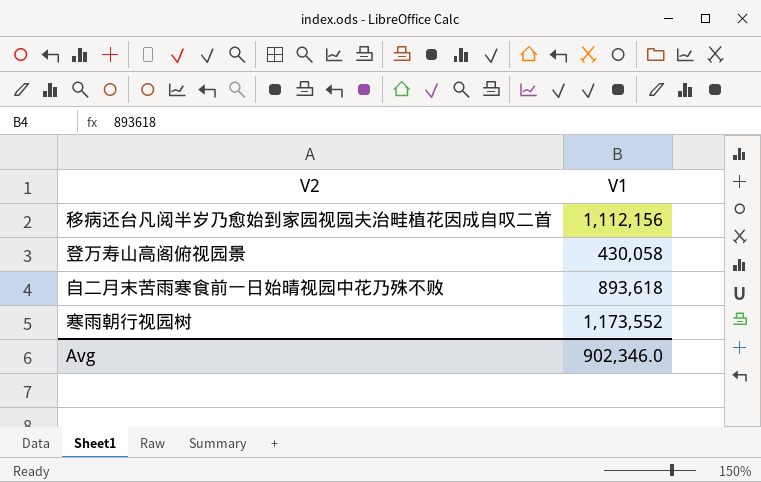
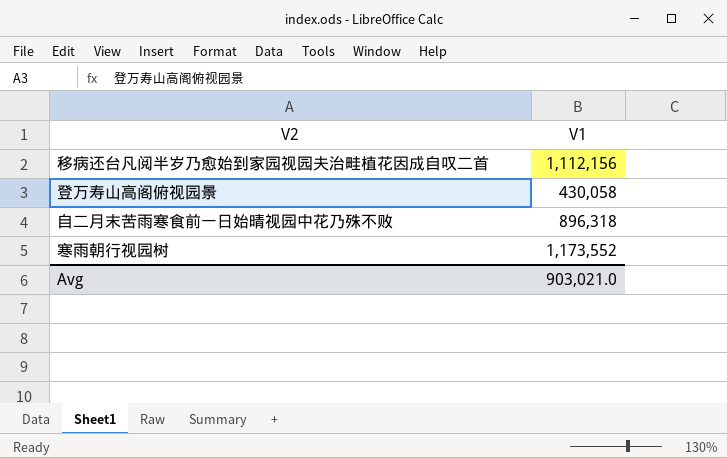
自二月末苦雨寒食前一日始晴视园中花乃殊不败 | V1: 893,618 -> 896,318
Avg | V1: 902,346.0 -> 903,021.0

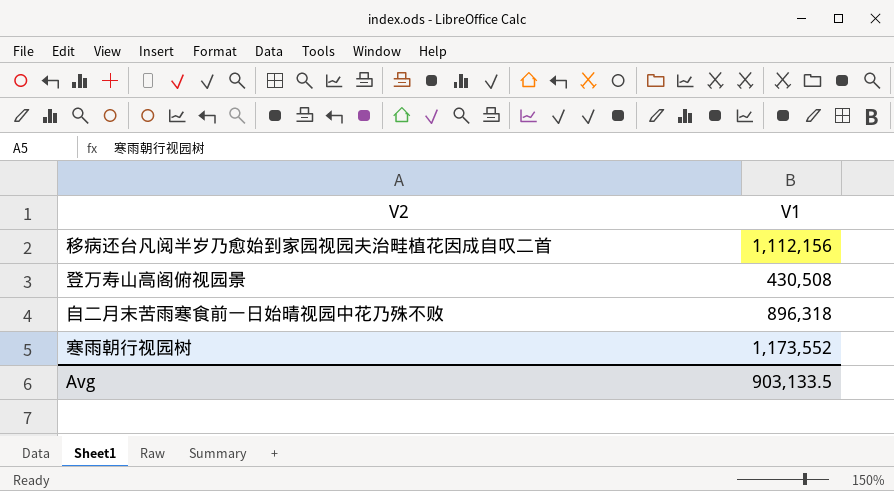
登万寿山高阁俯视园景 | V1: 430,058 -> 430,508
Avg | V1: 903,021.0 -> 903,133.5

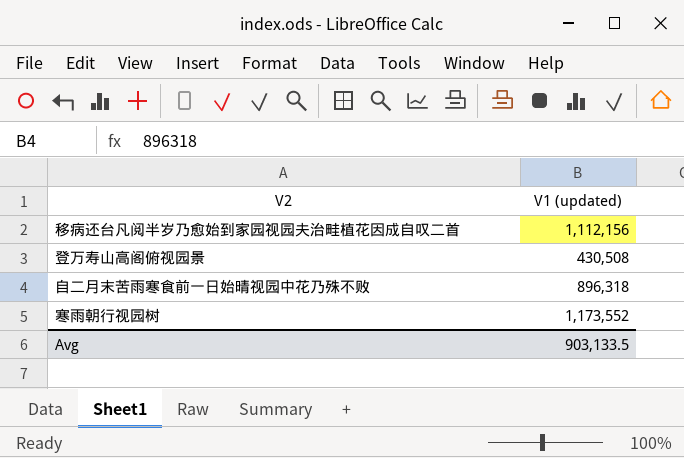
column name: V1 -> V1 (updated)

